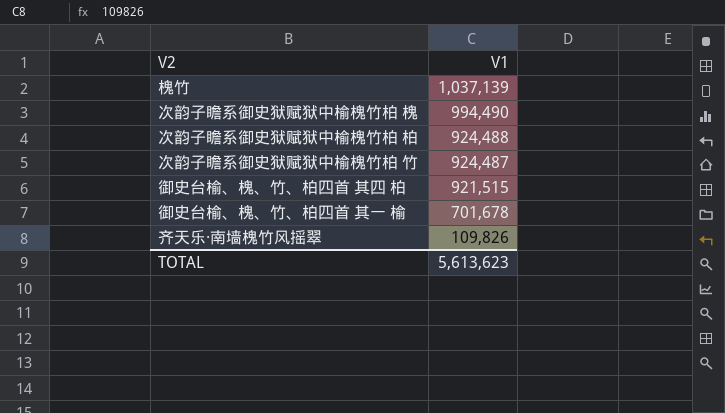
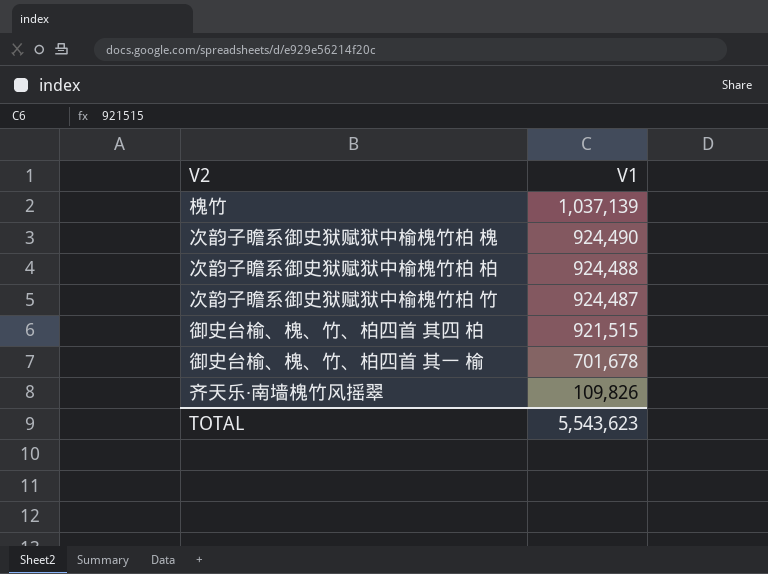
次韵子瞻系御史狱赋狱中榆槐竹柏 槐 | V1: 994,490 -> 924,490
TOTAL | V1: 5,613,623 -> 5,543,623

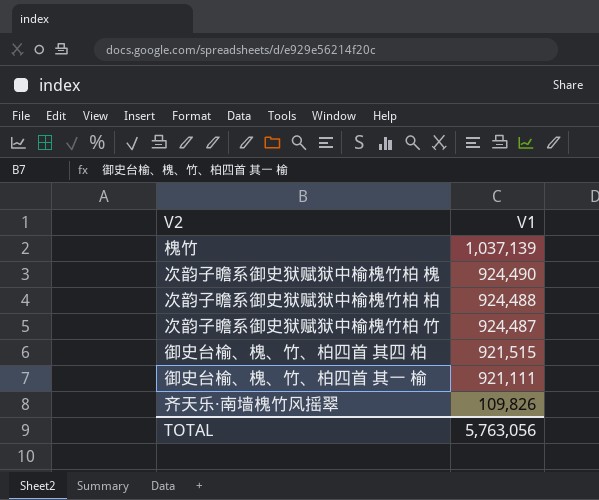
御史台榆、槐、竹、柏四首 其一 榆 | V1: 701,678 -> 921,111
TOTAL | V1: 5,543,623 -> 5,763,056

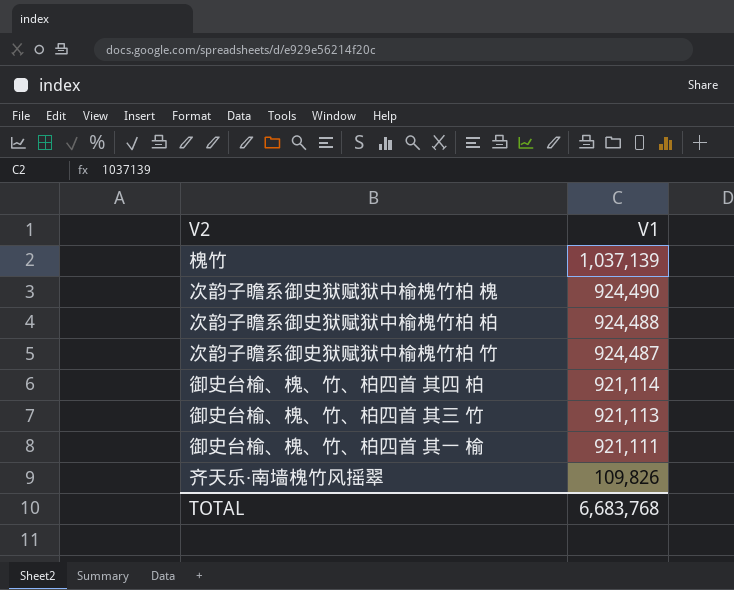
御史台榆、槐、竹、柏四首 其四 柏 | V1: 921,515 -> 921,114
row 御史台榆、槐、竹、柏四首 其三 竹: none -> 921,113
TOTAL | V1: 5,763,056 -> 6,683,768

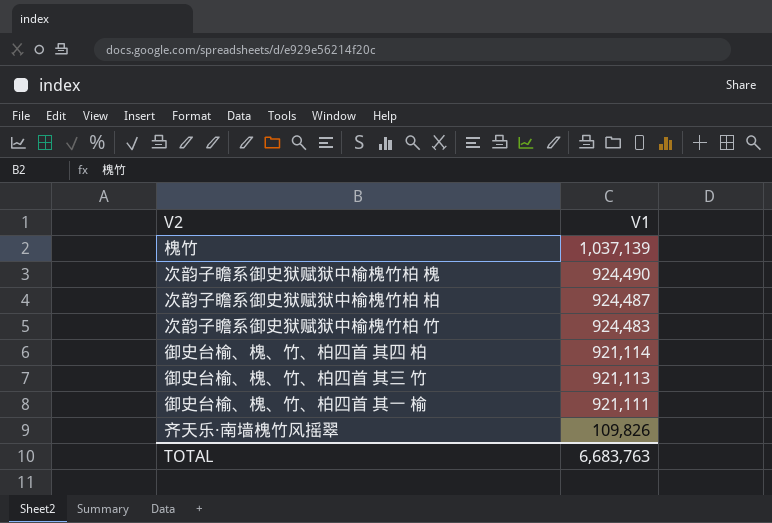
次韵子瞻系御史狱赋狱中榆槐竹柏 柏 | V1: 924,488 -> 924,487
次韵子瞻系御史狱赋狱中榆槐竹柏 竹 | V1: 924,487 -> 924,483
TOTAL | V1: 6,683,768 -> 6,683,763

